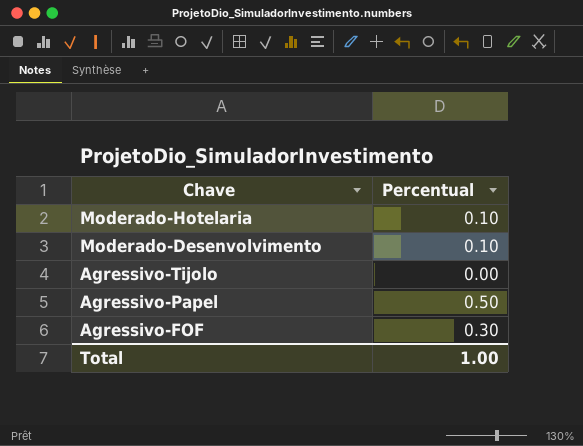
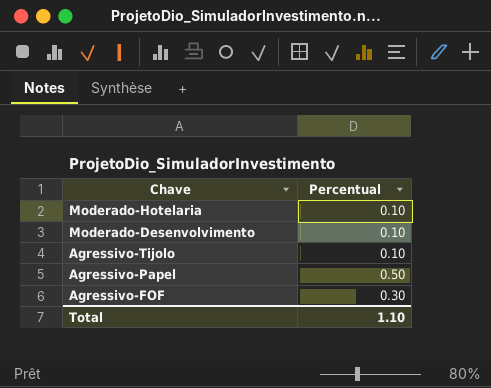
Agressivo-Tijolo | Percentual: 0.00 -> 0.10
Total | Percentual: 1.00 -> 1.10

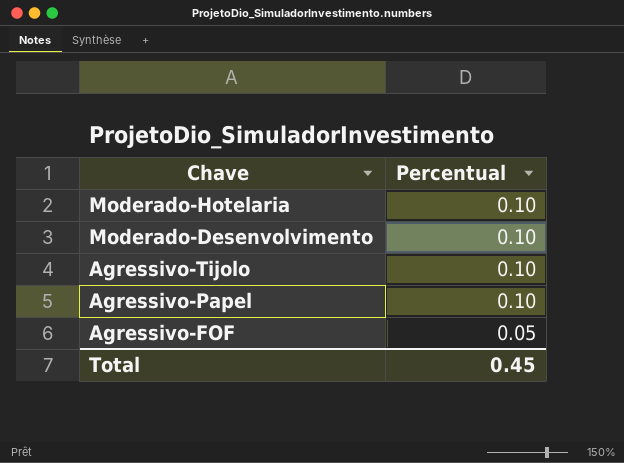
Agressivo-Papel | Percentual: 0.50 -> 0.10
Agressivo-FOF | Percentual: 0.30 -> 0.05
Total | Percentual: 1.10 -> 0.45

